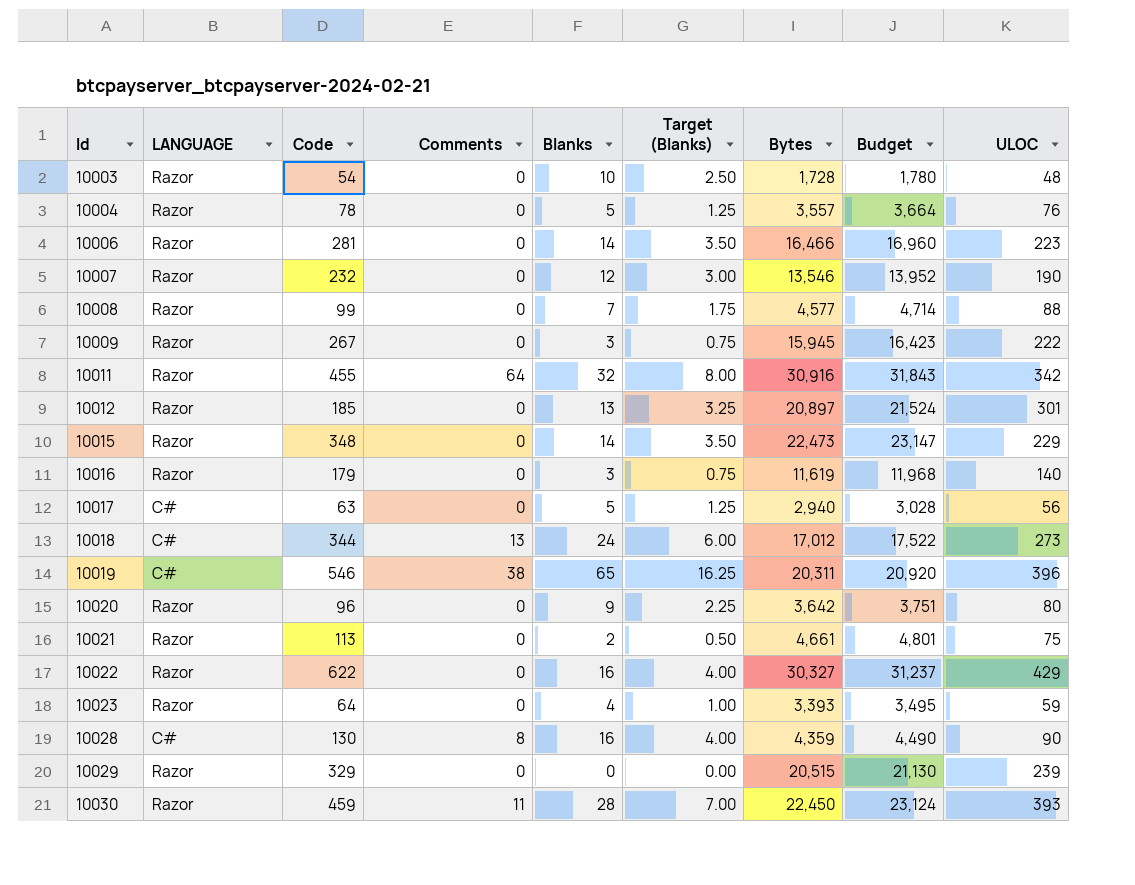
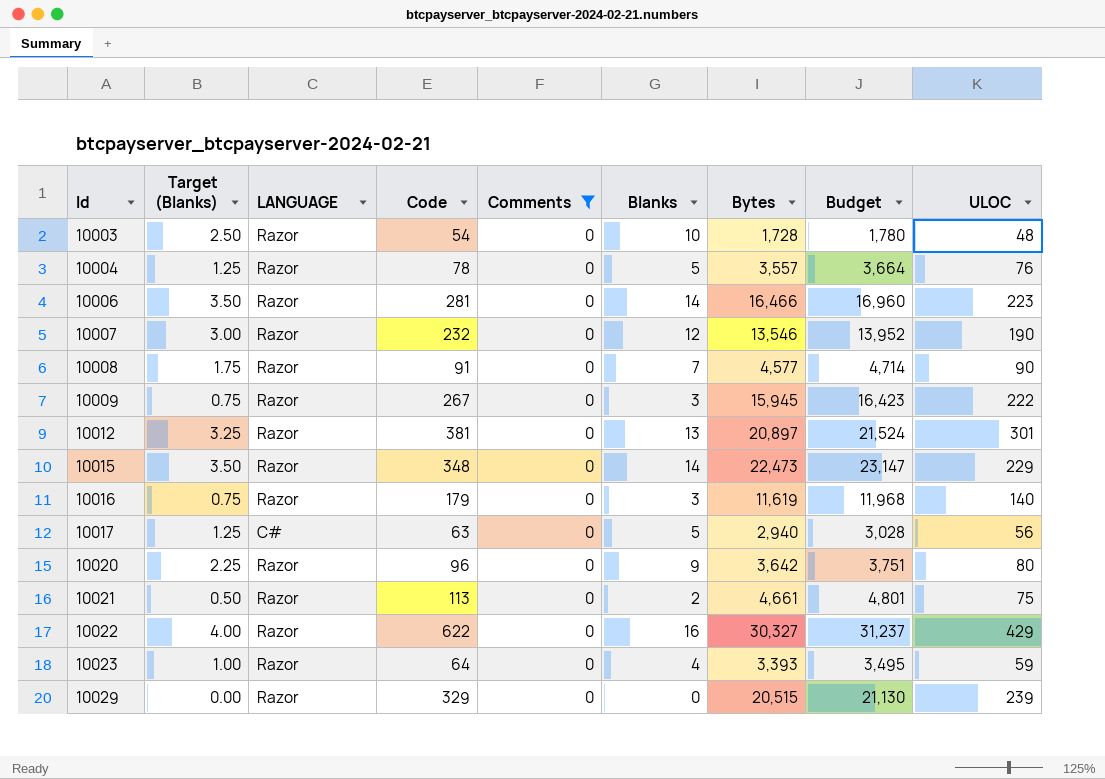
filter: none -> Comments = 0
column Target (Blanks) | position: 6 -> 2
10008 | Code: 99 -> 91
10008 | ULOC: 88 -> 90
10012 | Code: 185 -> 381

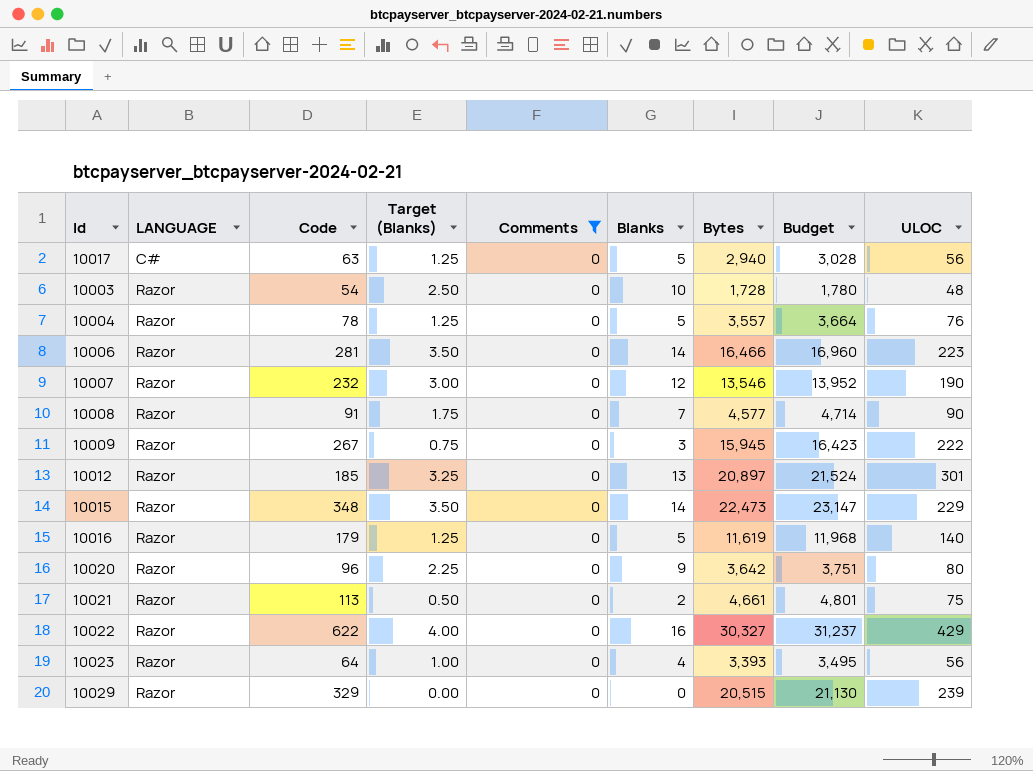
row order: Id ascending -> LANGUAGE ascending
column Target (Blanks) | position: 2 -> 4
10012 | Code: 381 -> 185
10016 | Target (Blanks): 0.75 -> 1.25
10016 | Blanks: 3 -> 5
10023 | ULOC: 59 -> 56

